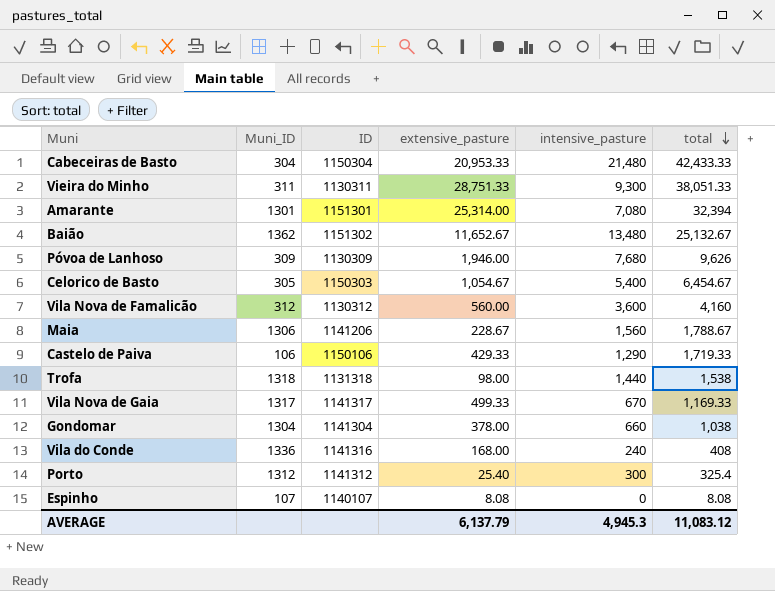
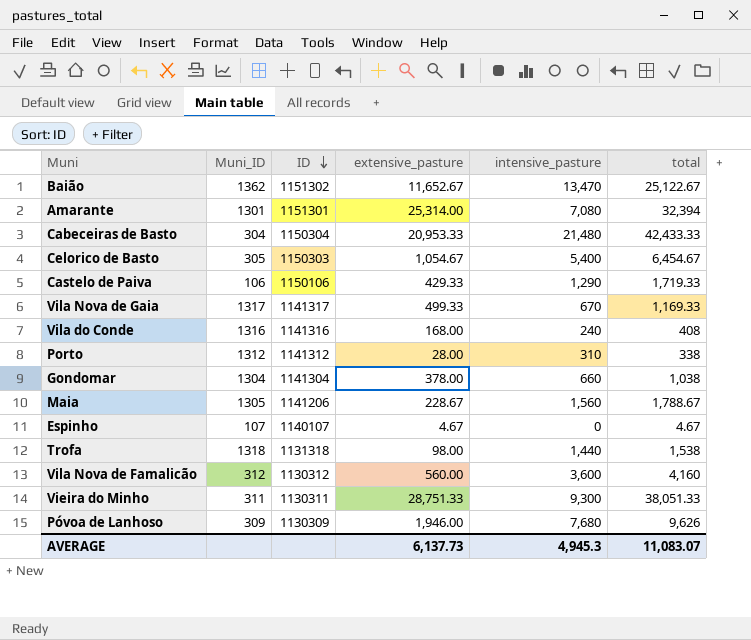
row order: total descending -> ID descending
Baião | intensive_pasture: 13,480 -> 13,470
Baião | total: 25,132.67 -> 25,122.67
Vila do Conde | Muni_ID: 1336 -> 1316
Porto | extensive_pasture: 25.40 -> 28.00
Porto | intensive_pasture: 300 -> 310
Porto | total: 325.4 -> 338
Maia | Muni_ID: 1306 -> 1305
Espinho | extensive_pasture: 8.08 -> 4.67
Espinho | total: 8.08 -> 4.67
AVERAGE | extensive_pasture: 6,137.79 -> 6,137.73
AVERAGE | total: 11,083.12 -> 11,083.07

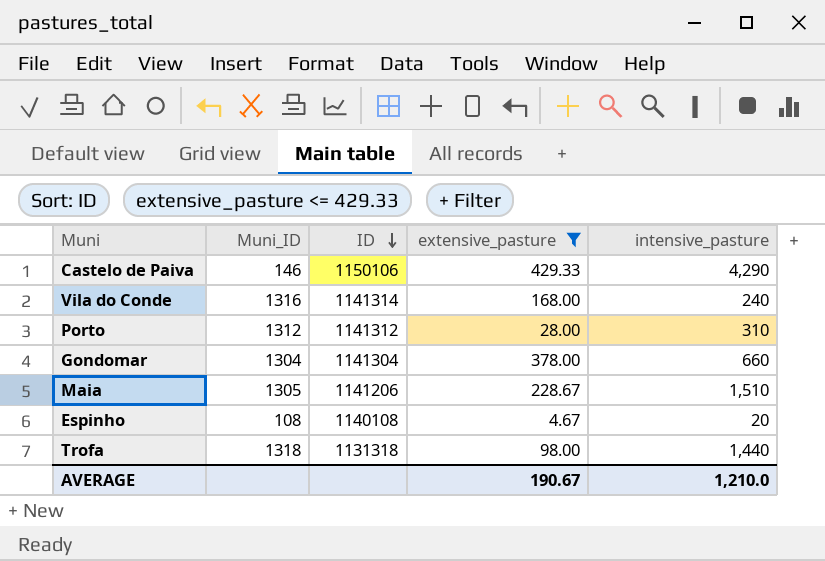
filter: none -> extensive_pasture <= 429.33
column total | formula: [extensive_pasture] + [intensive_pasture] -> none
Castelo de Paiva | Muni_ID: 106 -> 146
Castelo de Paiva | intensive_pasture: 1,290 -> 4,290
Vila do Conde | ID: 1141316 -> 1141314
Maia | intensive_pasture: 1,560 -> 1,510
Espinho | Muni_ID: 107 -> 108
Espinho | ID: 1140107 -> 1140108
Espinho | intensive_pasture: 0 -> 20
AVERAGE | extensive_pasture: 6,137.73 -> 190.67
AVERAGE | intensive_pasture: 4,945.3 -> 1,210.0

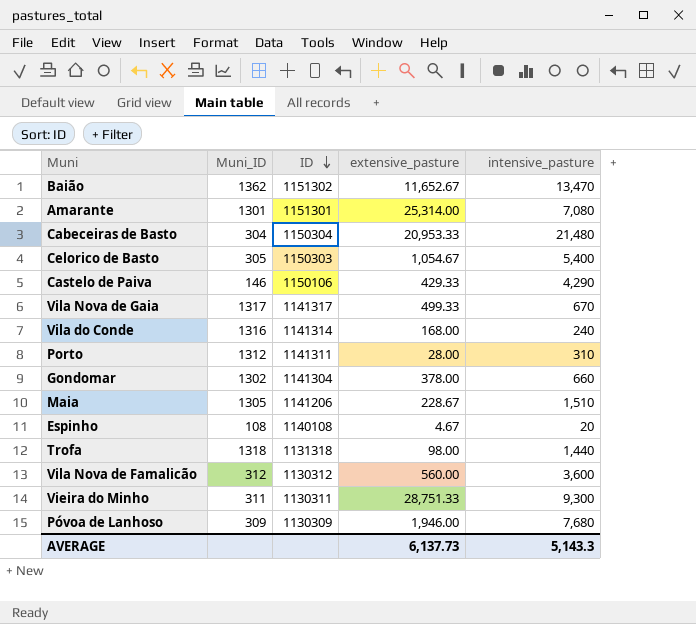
filter: extensive_pasture <= 429.33 -> none
Porto | ID: 1141312 -> 1141311
Gondomar | Muni_ID: 1304 -> 1302
AVERAGE | extensive_pasture: 190.67 -> 6,137.73
AVERAGE | intensive_pasture: 1,210.0 -> 5,143.3

